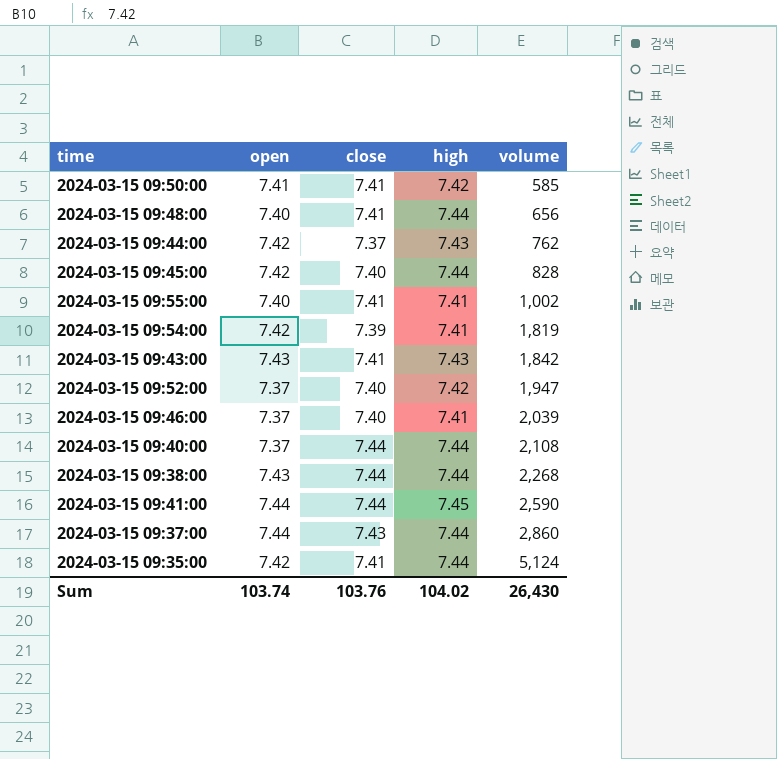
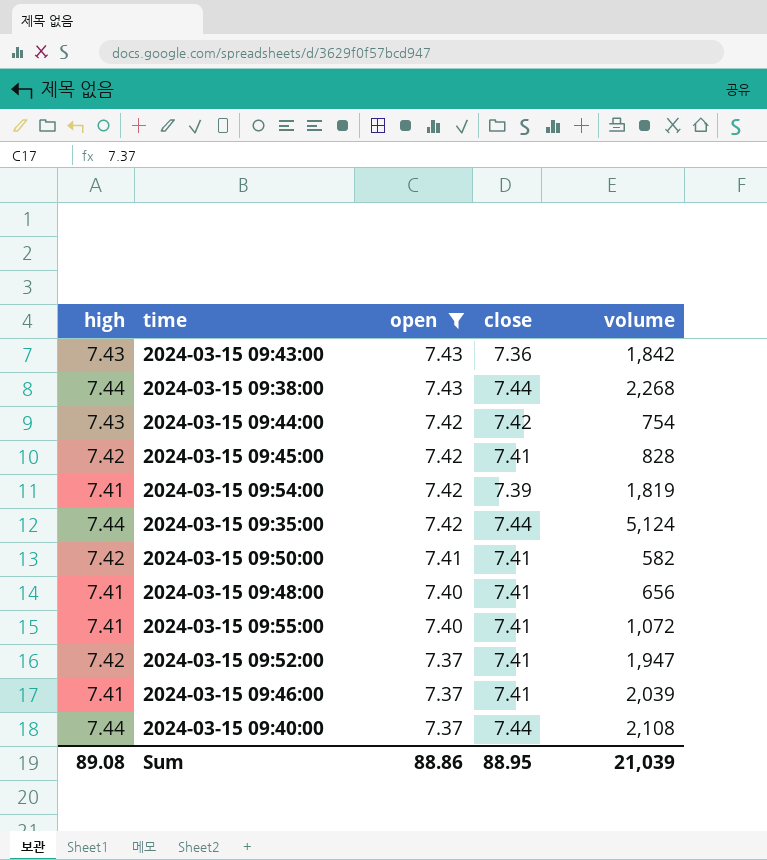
filter: none -> open != 7.44
row order: volume ascending -> open descending
column high | position: 4 -> 1
2024-03-15 09:43:00 | close: 7.41 -> 7.36
2024-03-15 09:44:00 | close: 7.37 -> 7.42
2024-03-15 09:44:00 | volume: 762 -> 754
2024-03-15 09:45:00 | high: 7.44 -> 7.42
2024-03-15 09:45:00 | close: 7.40 -> 7.41
2024-03-15 09:35:00 | close: 7.41 -> 7.44
2024-03-15 09:50:00 | volume: 585 -> 582
2024-03-15 09:48:00 | high: 7.44 -> 7.41
2024-03-15 09:55:00 | volume: 1,002 -> 1,072
2024-03-15 09:52:00 | close: 7.40 -> 7.41
2024-03-15 09:46:00 | close: 7.40 -> 7.41
Sum | high: 104.02 -> 89.08
Sum | open: 103.74 -> 88.86
Sum | close: 103.76 -> 88.95
Sum | volume: 26,430 -> 21,039

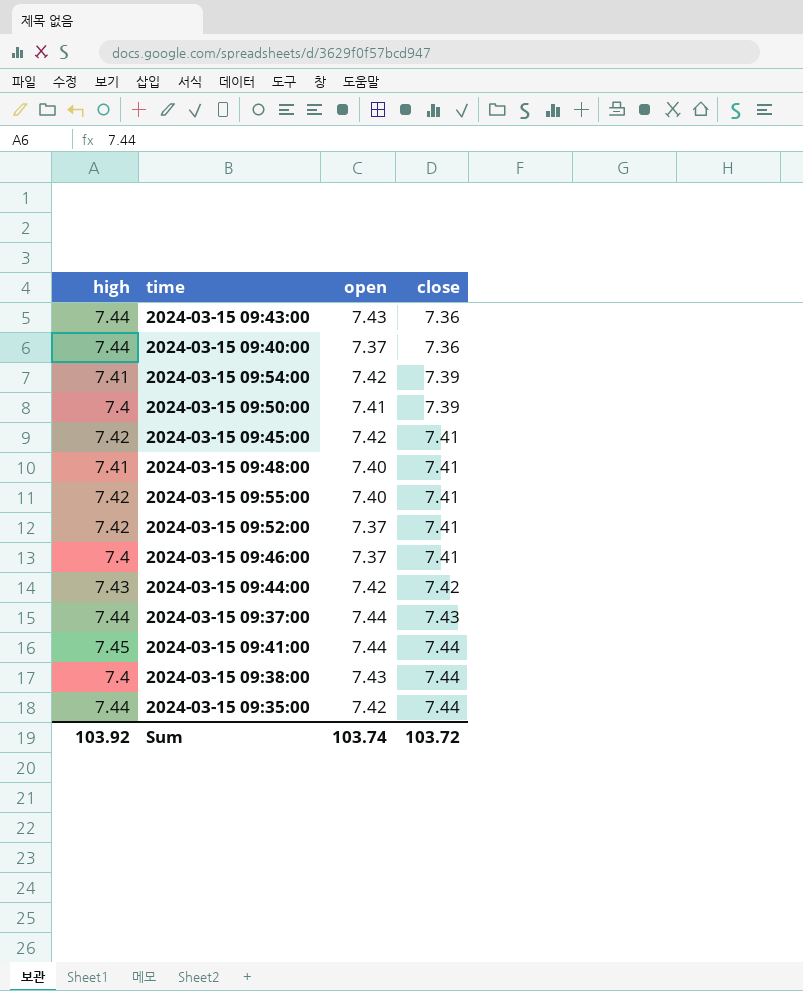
filter: open != 7.44 -> none
row order: open descending -> close ascending
column volume | position: 5 -> none
2024-03-15 09:43:00 | high: 7.43 -> 7.44
2024-03-15 09:40:00 | close: 7.44 -> 7.36
2024-03-15 09:50:00 | high: 7.42 -> 7.4
2024-03-15 09:50:00 | close: 7.41 -> 7.39
2024-03-15 09:55:00 | high: 7.41 -> 7.42
2024-03-15 09:46:00 | high: 7.41 -> 7.4
2024-03-15 09:38:00 | high: 7.44 -> 7.4
Sum | high: 89.08 -> 103.92
Sum | open: 88.86 -> 103.74
Sum | close: 88.95 -> 103.72

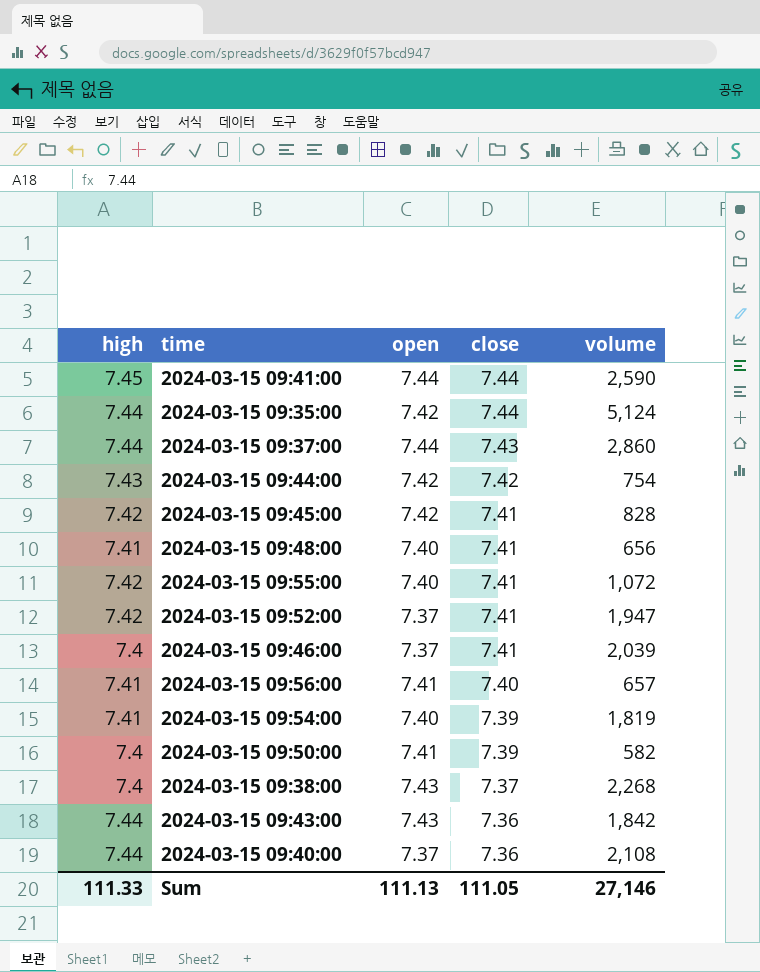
row order: close ascending -> close descending
column volume | position: none -> 5
row 2024-03-15 09:56:00: none -> 7.41 | 7.41 | 7.40 | 657
2024-03-15 09:54:00 | open: 7.42 -> 7.40
2024-03-15 09:38:00 | close: 7.44 -> 7.37
Sum | high: 103.92 -> 111.33
Sum | open: 103.74 -> 111.13
Sum | close: 103.72 -> 111.05

